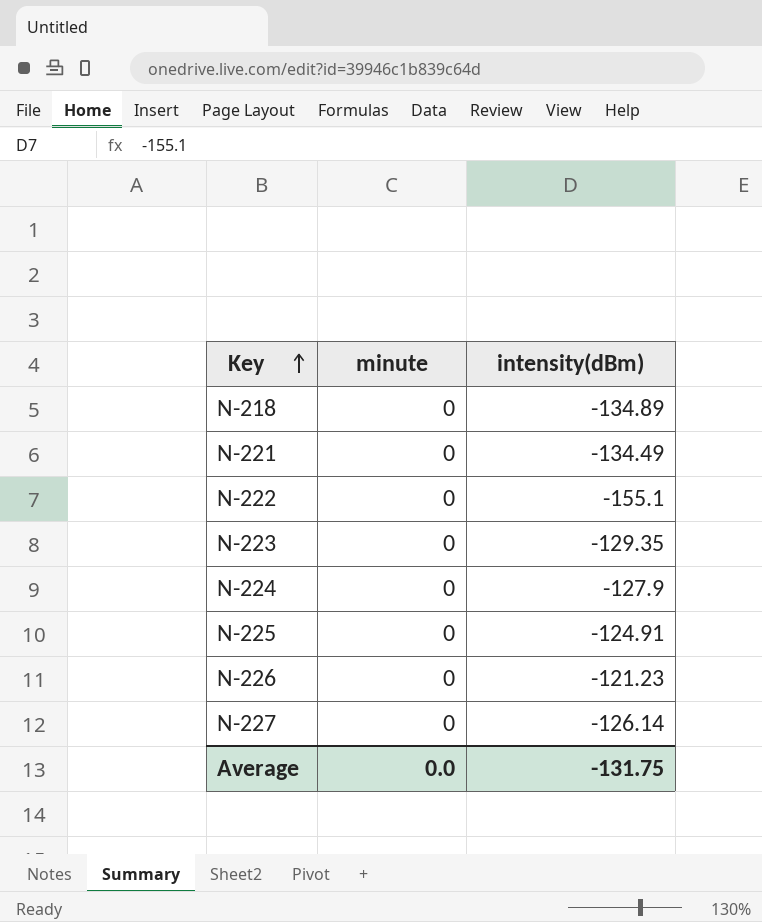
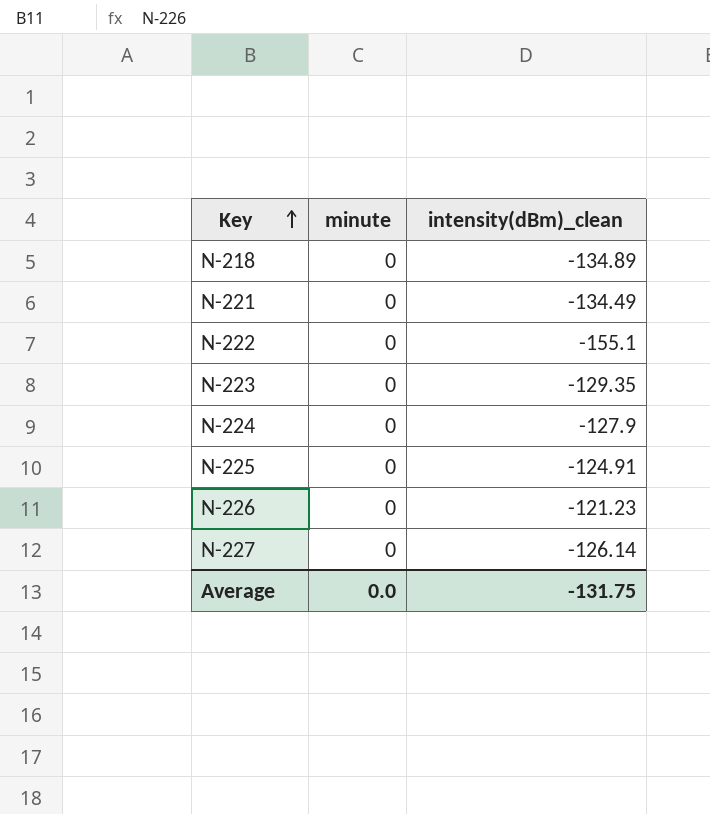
column name: intensity(dBm) -> intensity(dBm)_clean

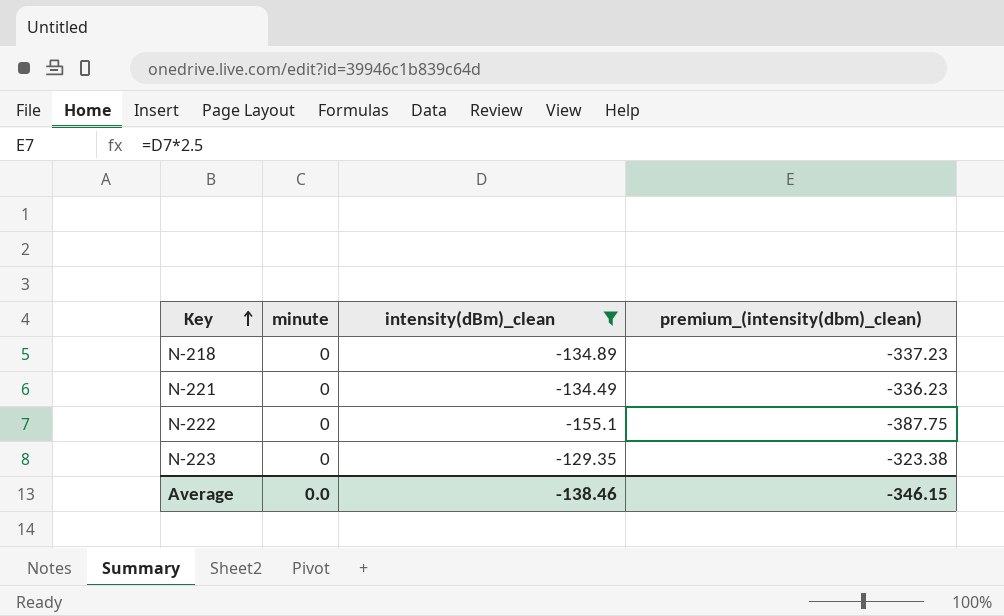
filter: none -> intensity(dBm)_clean <= -129.35
column premium_(intensity(dbm)_clean) | formula: none -> [intensity(dBm)_clean] * 2.5
Average | intensity(dBm)_clean: -131.75 -> -138.46

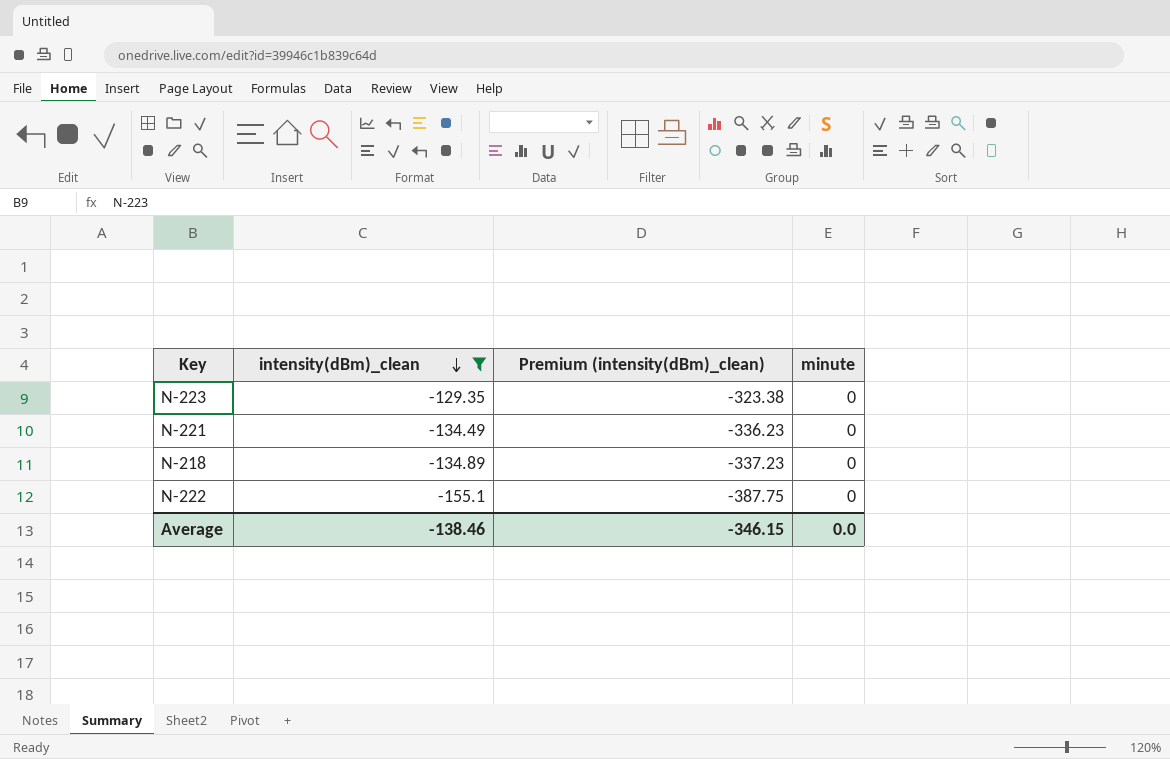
row order: Key ascending -> intensity(dBm)_clean descending
column name: premium_(intensity(dbm)_clean) -> Premium (intensity(dBm)_clean)
column minute | position: 2 -> 4

